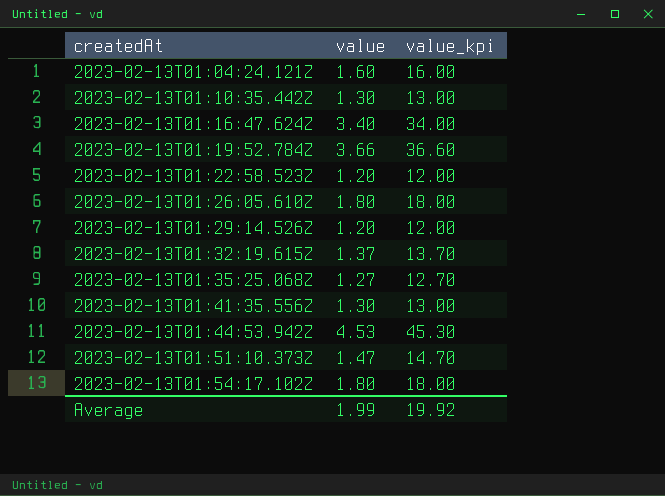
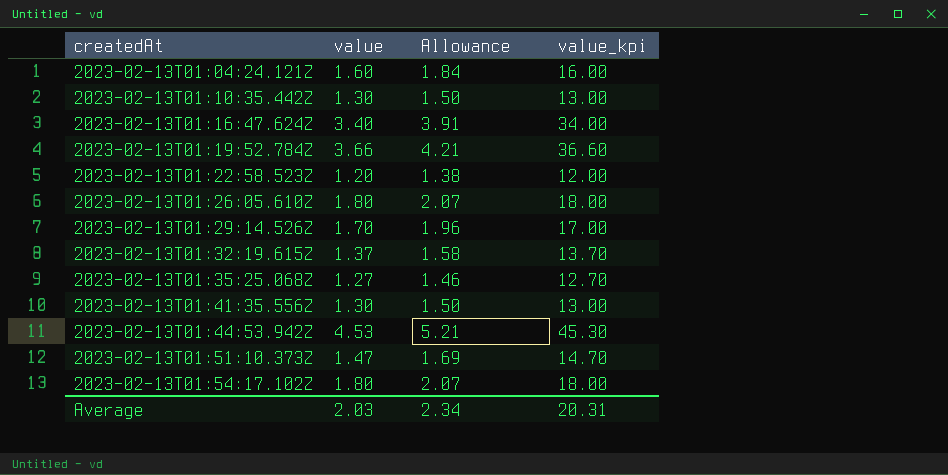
column Allowance | formula: none -> [value] * 1.15
2023-02-13T01:29:14.526Z | value: 1.20 -> 1.70
2023-02-13T01:29:14.526Z | value_kpi: 12.00 -> 17.00
Average | value: 1.99 -> 2.03
Average | value_kpi: 19.92 -> 20.31

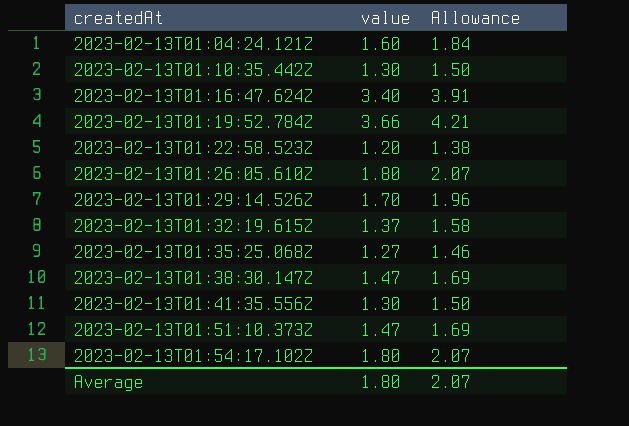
column value_kpi | formula: [value] * 10 -> none
row 2023-02-13T01:44:53.942Z: 4.53 | 5.21 | 45.30 -> none
row 2023-02-13T01:38:30.147Z: none -> 1.47 | 1.69
Average | value: 2.03 -> 1.80
Average | Allowance: 2.34 -> 2.07

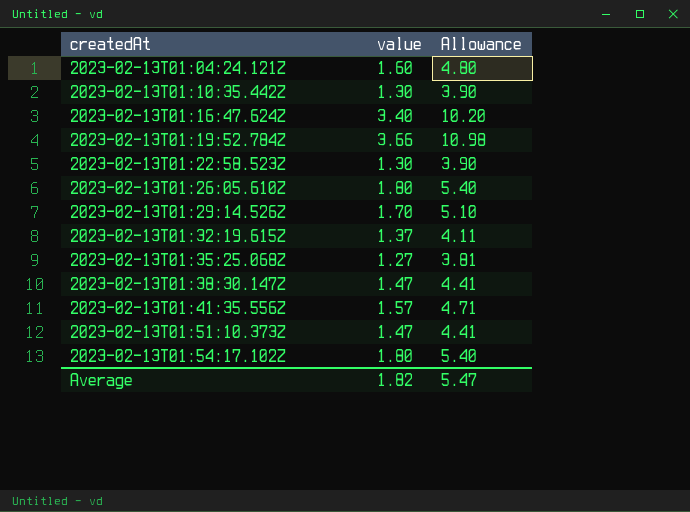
column Allowance | formula: [value] * 1.15 -> [value] * 3
2023-02-13T01:22:58.523Z | value: 1.20 -> 1.30
2023-02-13T01:41:35.556Z | value: 1.30 -> 1.57
Average | value: 1.80 -> 1.82
Average | Allowance: 2.07 -> 5.47

